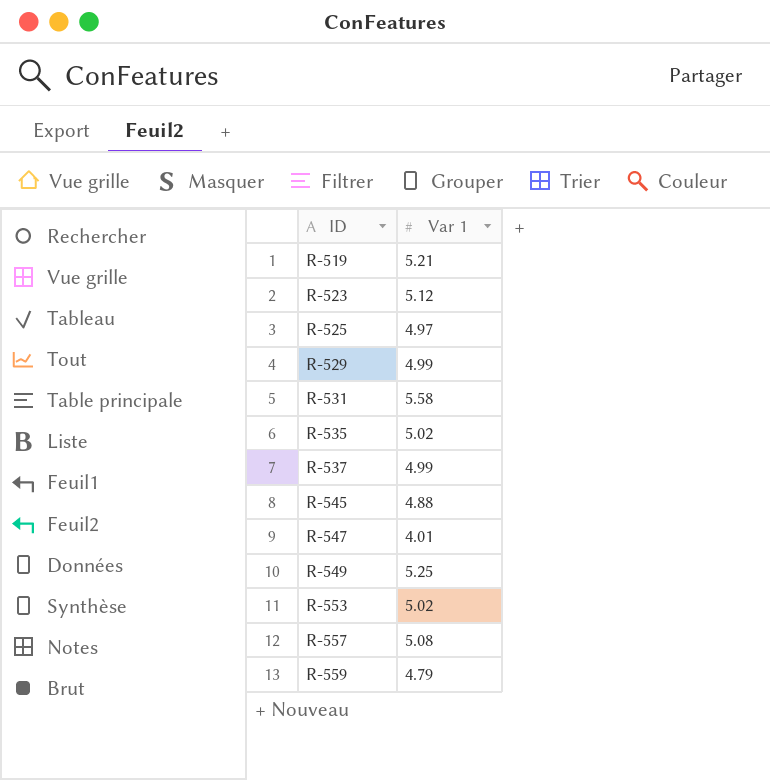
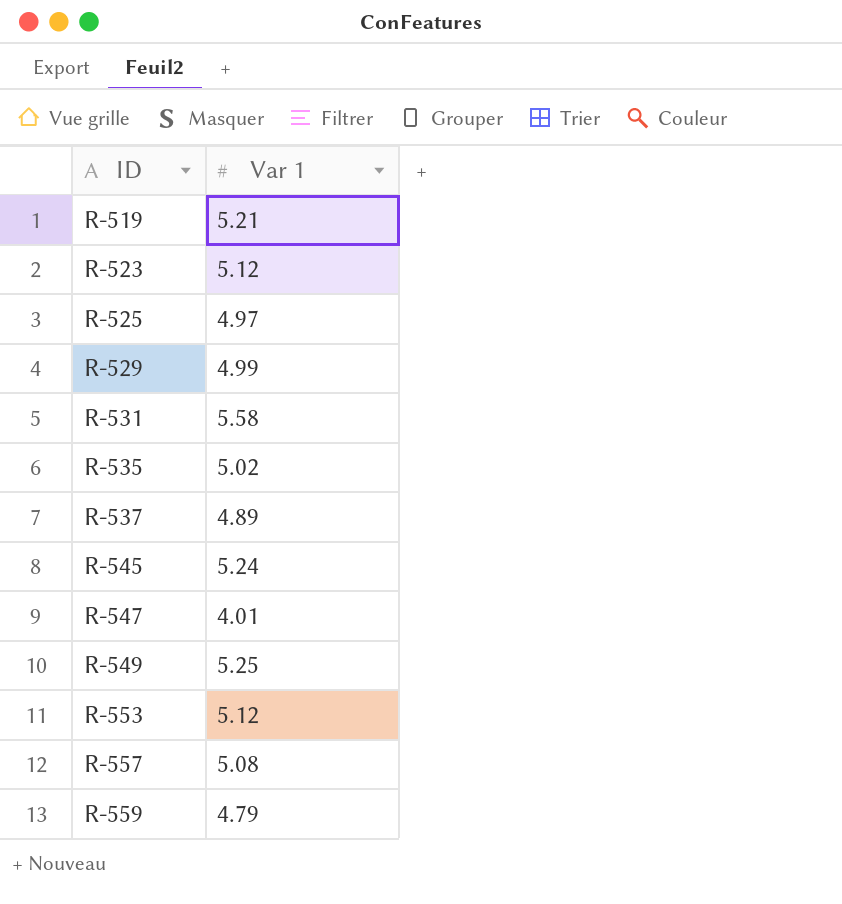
R-537 | Var 1: 4.99 -> 4.89
R-545 | Var 1: 4.88 -> 5.24
R-553 | Var 1: 5.02 -> 5.12

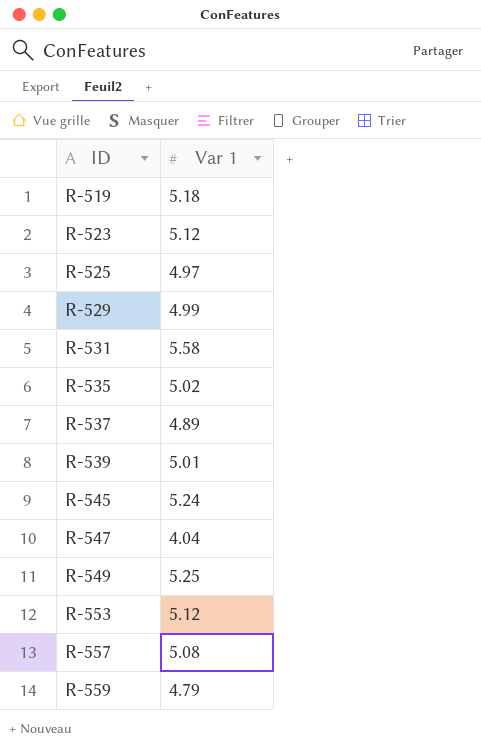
R-519 | Var 1: 5.21 -> 5.18
row R-539: none -> 5.01
R-547 | Var 1: 4.01 -> 4.04

